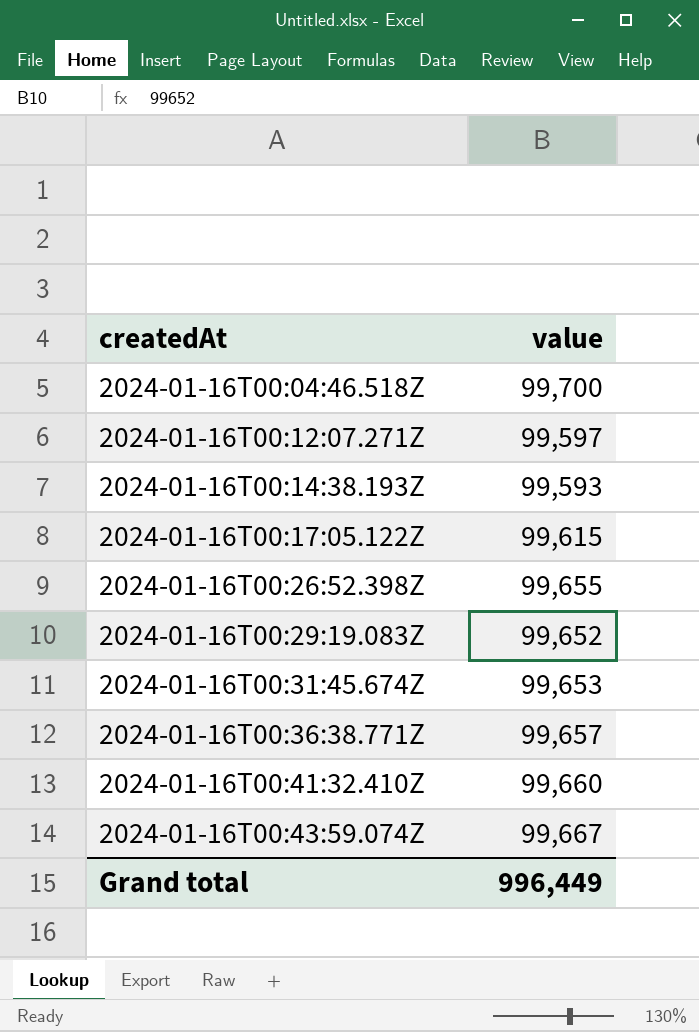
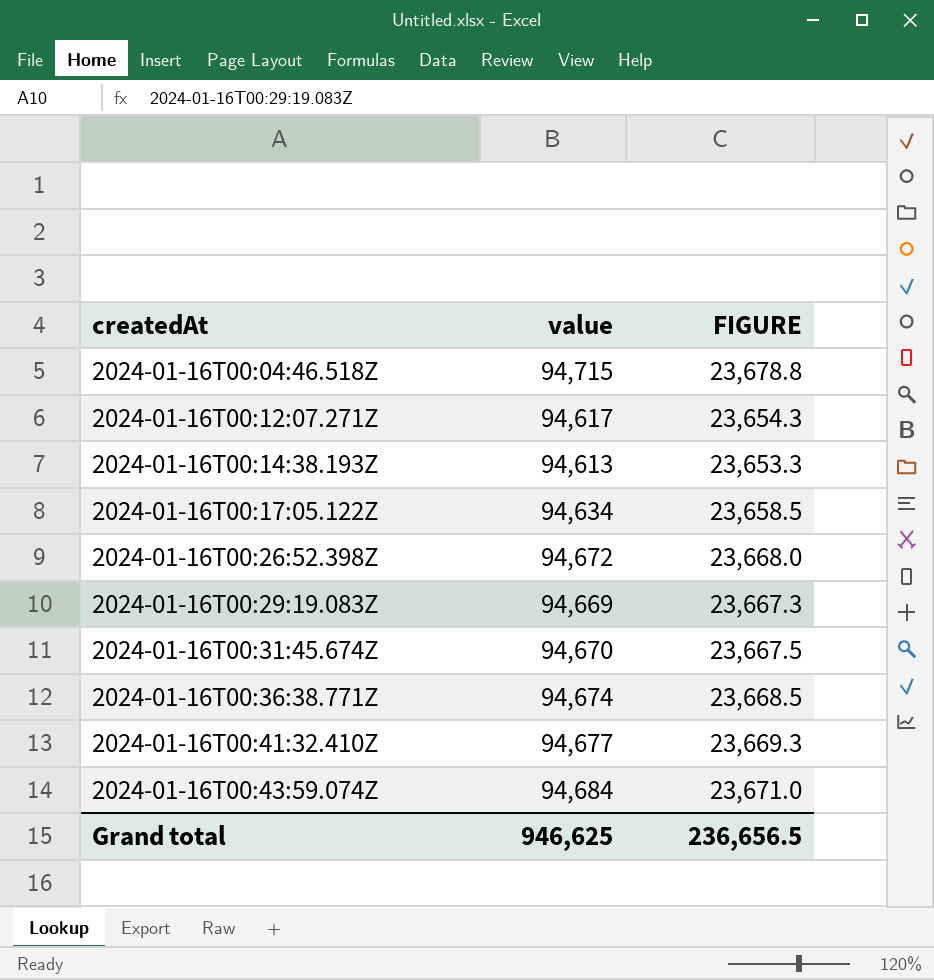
column FIGURE | formula: none -> [value] * 0.25
2024-01-16T00:04:46.518Z | value: 99,700 -> 94,715
2024-01-16T00:12:07.271Z | value: 99,597 -> 94,617
2024-01-16T00:14:38.193Z | value: 99,593 -> 94,613
2024-01-16T00:17:05.122Z | value: 99,615 -> 94,634
2024-01-16T00:26:52.398Z | value: 99,655 -> 94,672
2024-01-16T00:29:19.083Z | value: 99,652 -> 94,669
2024-01-16T00:31:45.674Z | value: 99,653 -> 94,670
2024-01-16T00:36:38.771Z | value: 99,657 -> 94,674
2024-01-16T00:41:32.410Z | value: 99,660 -> 94,677
2024-01-16T00:43:59.074Z | value: 99,667 -> 94,684
Grand total | value: 996,449 -> 946,625

